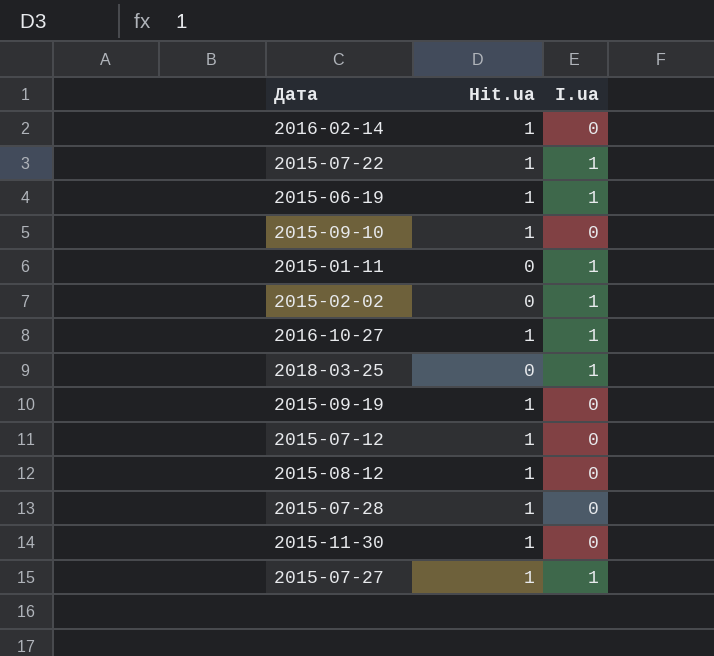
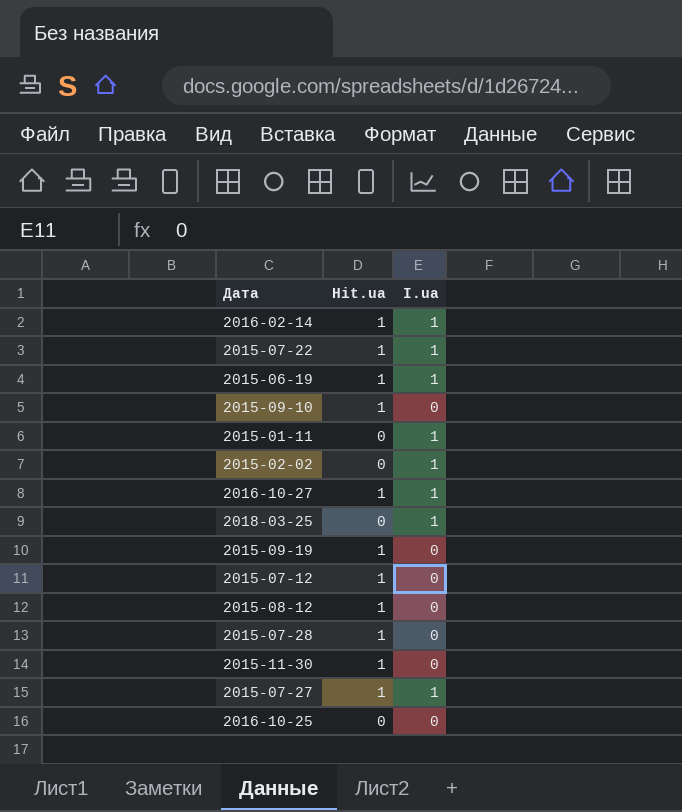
2016-02-14 | I.ua: 0 -> 1
row 2016-10-25: none -> 0 | 0

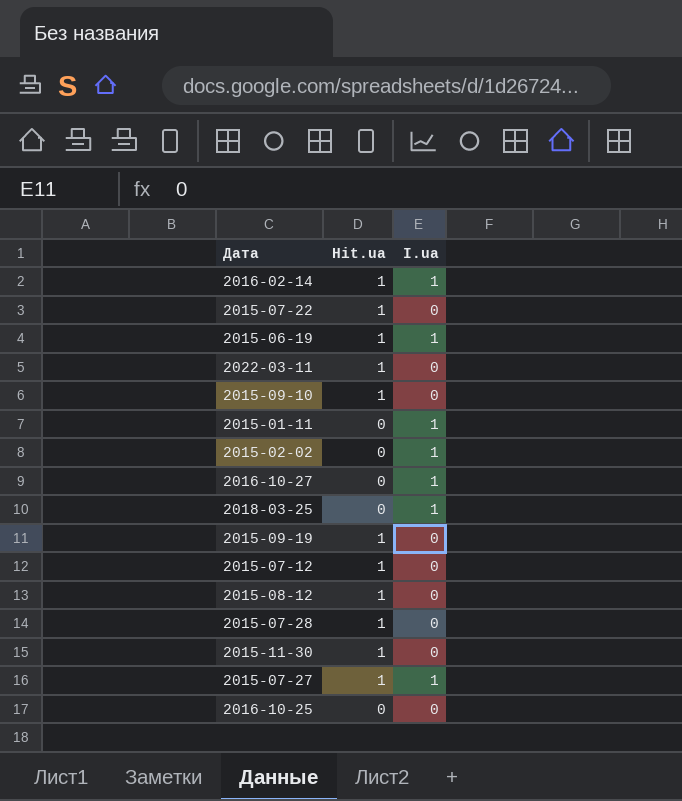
2015-07-22 | I.ua: 1 -> 0
row 2022-03-11: none -> 1 | 0
2016-10-27 | Hit.ua: 1 -> 0

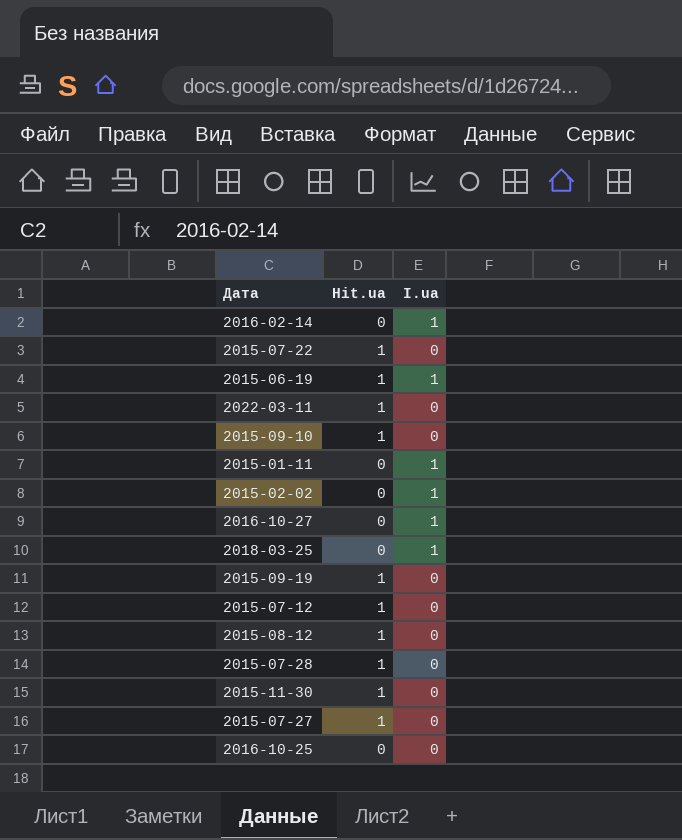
2016-02-14 | Hit.ua: 1 -> 0
2015-07-27 | I.ua: 1 -> 0

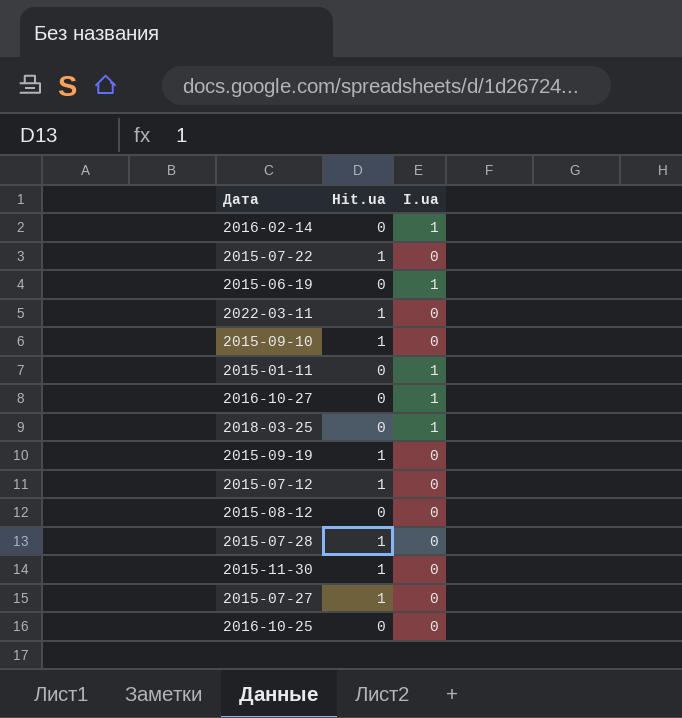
row 2015-02-02: 0 | 1 -> none
2015-06-19 | Hit.ua: 1 -> 0
2015-08-12 | Hit.ua: 1 -> 0

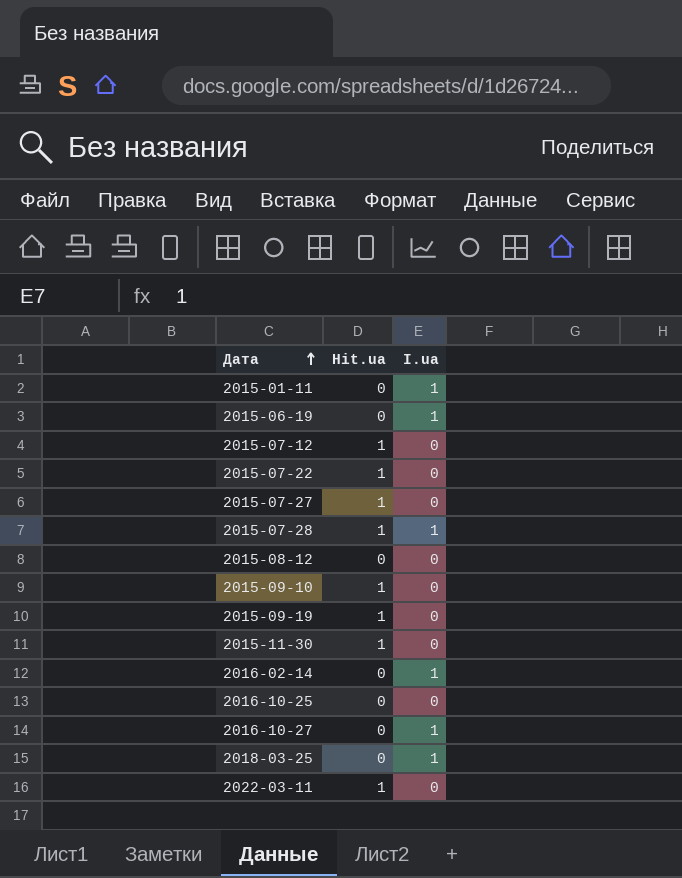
row order: none -> Дата ascending
2015-07-28 | I.ua: 0 -> 1

